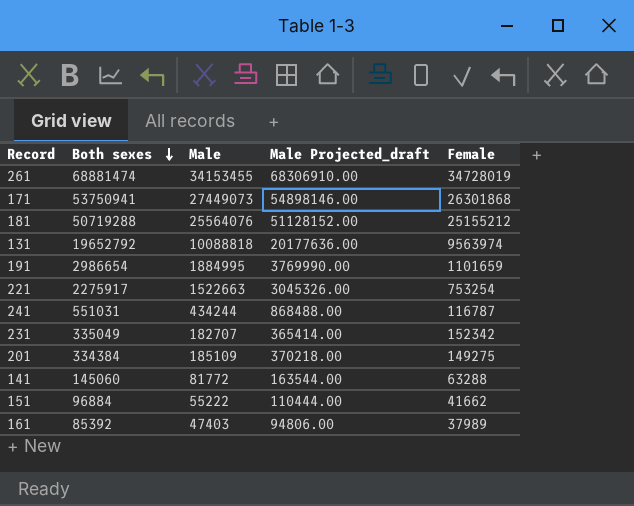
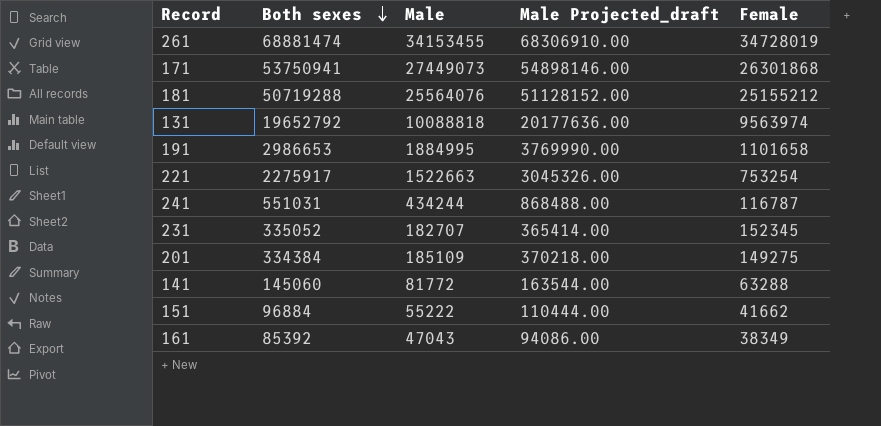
191 | Both sexes: 2986654 -> 2986653
191 | Female: 1101659 -> 1101658
231 | Both sexes: 335049 -> 335052
231 | Female: 152342 -> 152345
161 | Male: 47403 -> 47043
161 | Male Projected_draft: 94806.00 -> 94086.00
161 | Female: 37989 -> 38349

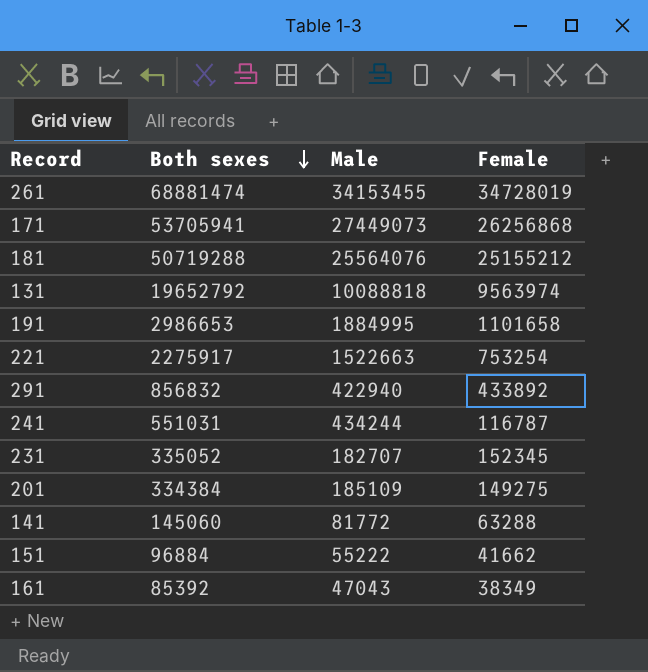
column Male Projected_draft | formula: [Male] * 2 -> none
171 | Both sexes: 53750941 -> 53705941
171 | Female: 26301868 -> 26256868
row 291: none -> 856832 | 422940 | 433892

